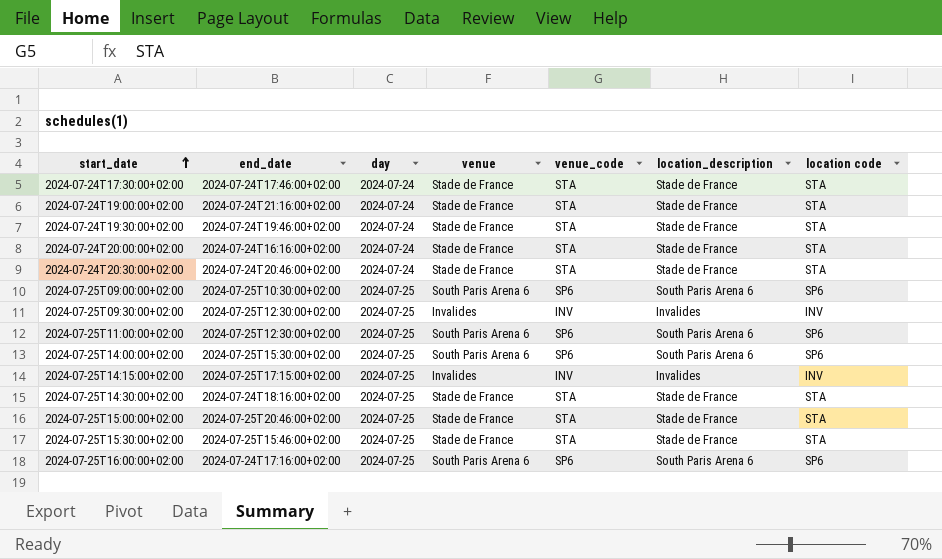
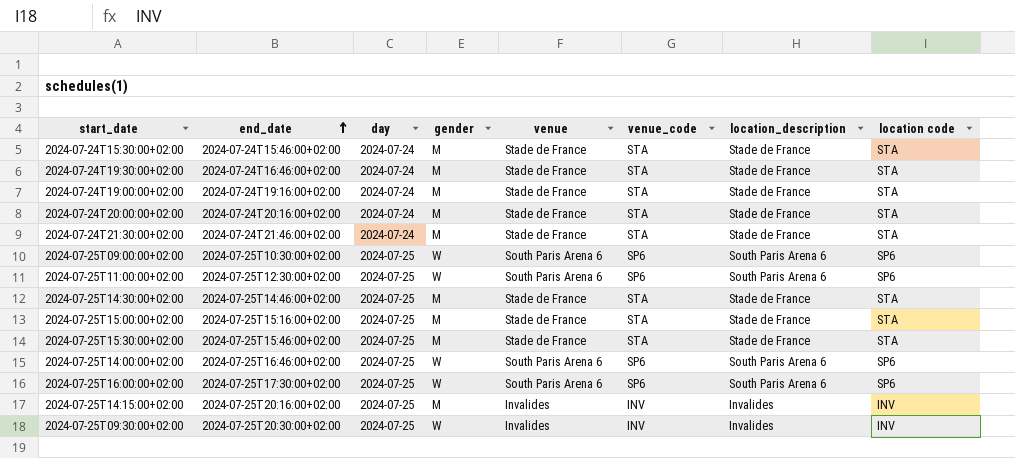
row order: start_date ascending -> end_date ascending
column gender | position: none -> 4
row 2024-07-24T17:30:00+02:00: 2024-07-24T17:46:00+02:00 | 2024-07-24 | Stade de France | STA | Stade de France | STA -> none
row 2024-07-24T20:30:00+02:00: 2024-07-24T20:46:00+02:00 | 2024-07-24 | Stade de France | STA | Stade de France | STA -> none
row 2024-07-24T15:30:00+02:00: none -> 2024-07-24T15:46:00+02:00 | 2024-07-24 | M | Stade de France | STA | Stade de France | STA
2024-07-24T19:30:00+02:00 | end_date: 2024-07-24T19:46:00+02:00 -> 2024-07-24T16:46:00+02:00
2024-07-24T19:00:00+02:00 | end_date: 2024-07-24T21:16:00+02:00 -> 2024-07-24T19:16:00+02:00
2024-07-24T20:00:00+02:00 | end_date: 2024-07-24T16:16:00+02:00 -> 2024-07-24T20:16:00+02:00
row 2024-07-24T21:30:00+02:00: none -> 2024-07-24T21:46:00+02:00 | 2024-07-24 | M | Stade de France | STA | Stade de France | STA
2024-07-25T14:30:00+02:00 | end_date: 2024-07-24T18:16:00+02:00 -> 2024-07-25T14:46:00+02:00
2024-07-25T15:00:00+02:00 | end_date: 2024-07-25T20:46:00+02:00 -> 2024-07-25T15:16:00+02:00
2024-07-25T14:00:00+02:00 | end_date: 2024-07-25T15:30:00+02:00 -> 2024-07-25T16:46:00+02:00
2024-07-25T16:00:00+02:00 | end_date: 2024-07-24T17:16:00+02:00 -> 2024-07-25T17:30:00+02:00
2024-07-25T14:15:00+02:00 | end_date: 2024-07-25T17:15:00+02:00 -> 2024-07-25T20:16:00+02:00
2024-07-25T09:30:00+02:00 | end_date: 2024-07-25T12:30:00+02:00 -> 2024-07-25T20:30:00+02:00

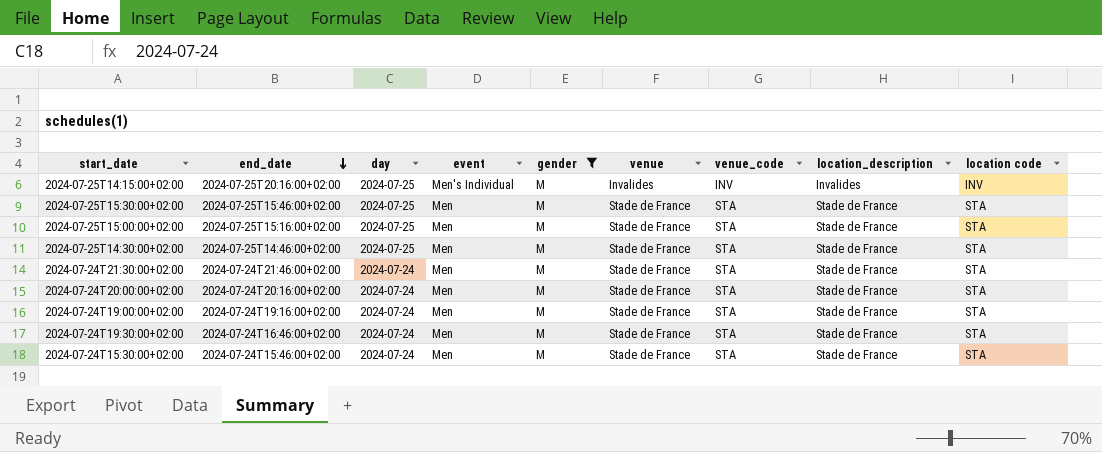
filter: none -> gender = M
row order: end_date ascending -> end_date descending
column event | position: none -> 4

